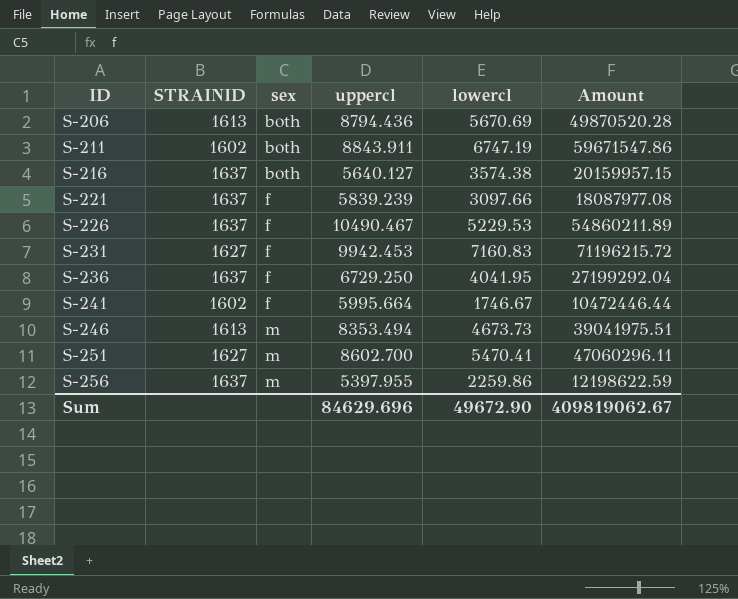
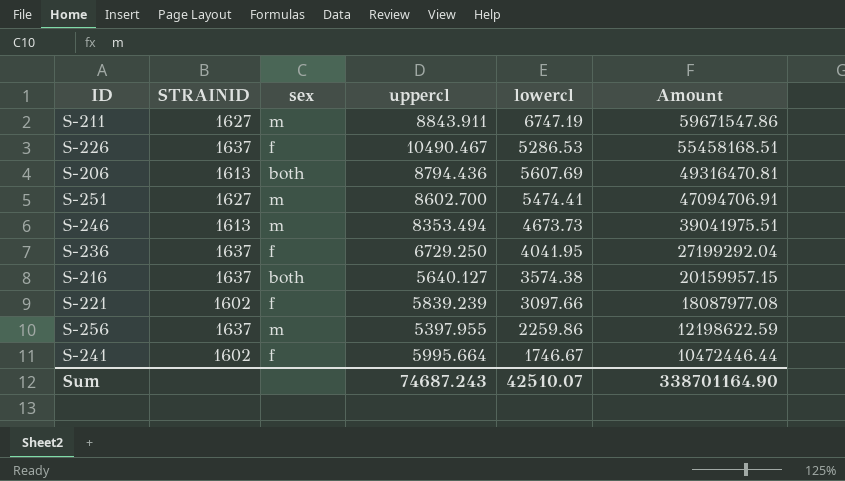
row order: ID ascending -> Amount descending
row S-231: 1627 | f | 9942.453 | 7160.83 | 71196215.72 -> none
S-211 | STRAINID: 1602 -> 1627
S-211 | sex: both -> m
S-226 | lowercl: 5229.53 -> 5286.53
S-226 | Amount: 54860211.89 -> 55458168.51
S-206 | lowercl: 5670.69 -> 5607.69
S-206 | Amount: 49870520.28 -> 49316470.81
S-251 | lowercl: 5470.41 -> 5474.41
S-251 | Amount: 47060296.11 -> 47094706.91
S-221 | STRAINID: 1637 -> 1602
Sum | uppercl: 84629.696 -> 74687.243
Sum | lowercl: 49672.90 -> 42510.07
Sum | Amount: 409819062.67 -> 338701164.90

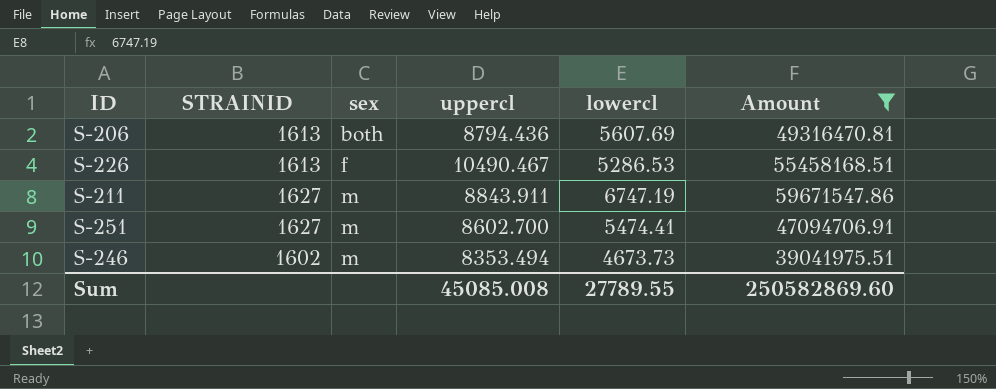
filter: none -> Amount >= 39041975.51
row order: Amount descending -> sex ascending
S-226 | STRAINID: 1637 -> 1613
S-246 | STRAINID: 1613 -> 1602
Sum | uppercl: 74687.243 -> 45085.008
Sum | lowercl: 42510.07 -> 27789.55
Sum | Amount: 338701164.90 -> 250582869.60

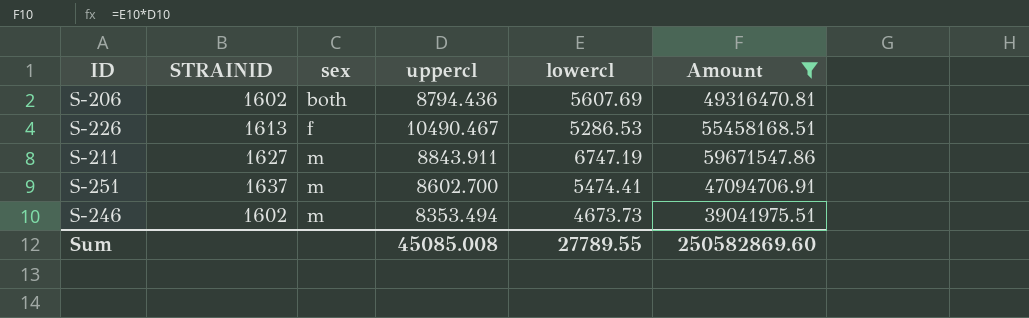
S-206 | STRAINID: 1613 -> 1602
S-251 | STRAINID: 1627 -> 1637

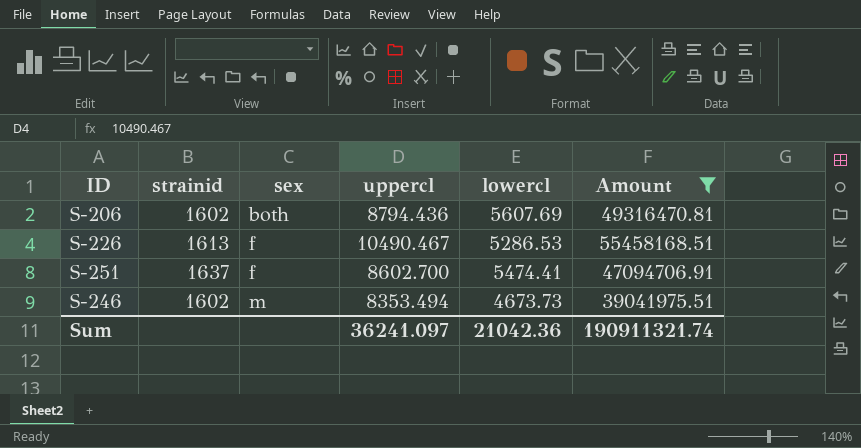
column name: STRAINID -> strainid
row S-211: 1627 | m | 8843.911 | 6747.19 | 59671547.86 -> none
S-251 | sex: m -> f
Sum | uppercl: 45085.008 -> 36241.097
Sum | lowercl: 27789.55 -> 21042.36
Sum | Amount: 250582869.60 -> 190911321.74

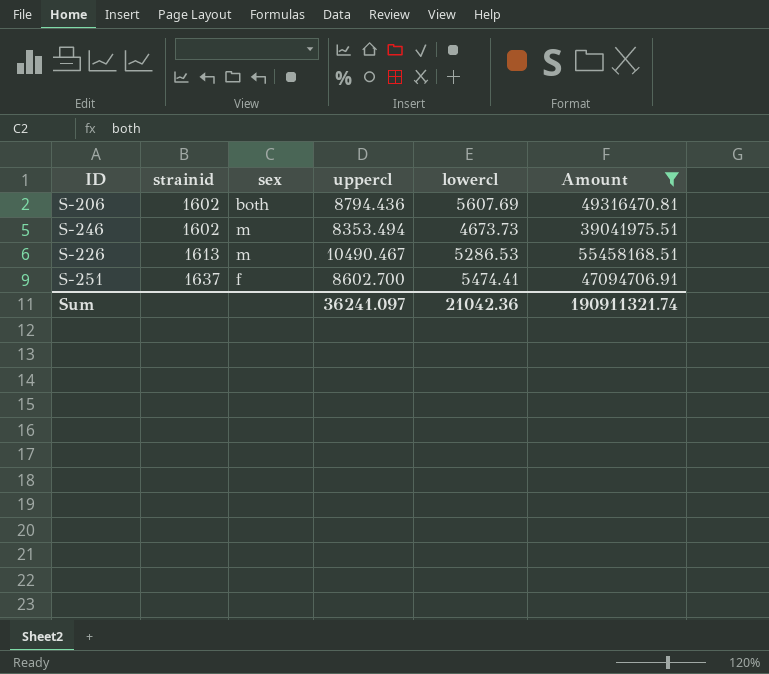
row order: sex ascending -> strainid ascending
S-226 | sex: f -> m

